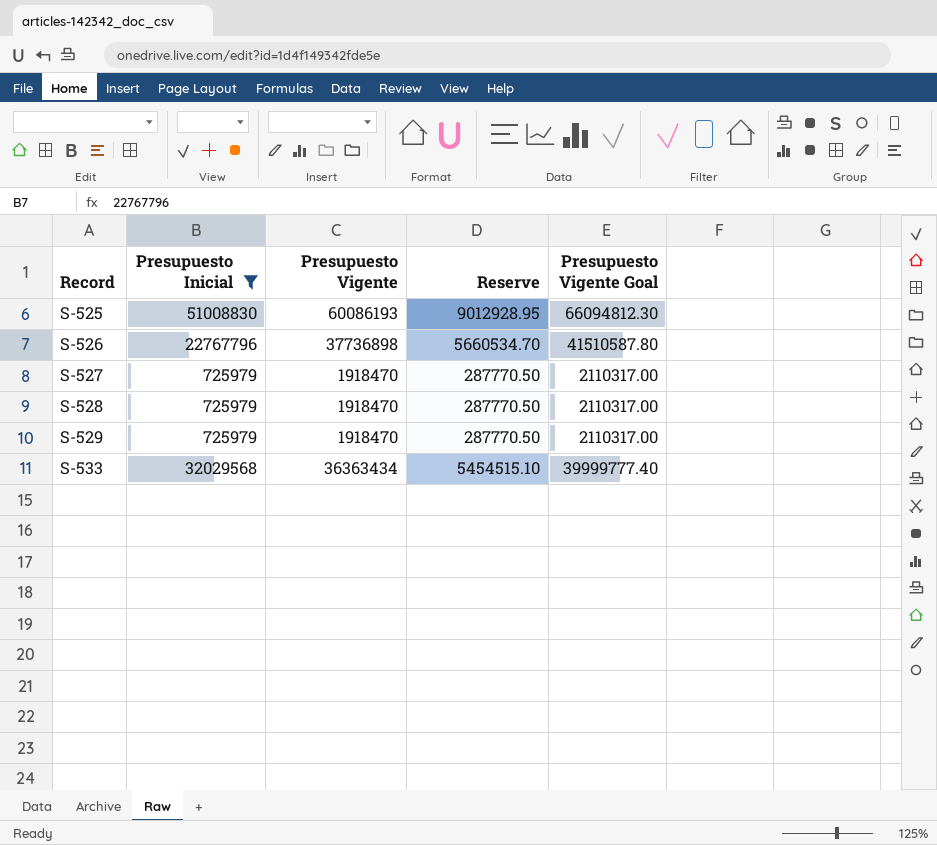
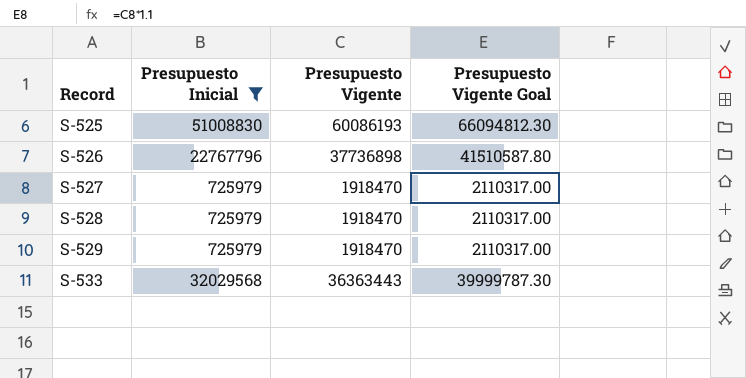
column Reserve | formula: [Presupuesto Vigente] * 0.15 -> none
S-533 | Presupuesto Vigente: 36363434 -> 36363443
S-533 | Presupuesto Vigente Goal: 39999777.40 -> 39999787.30

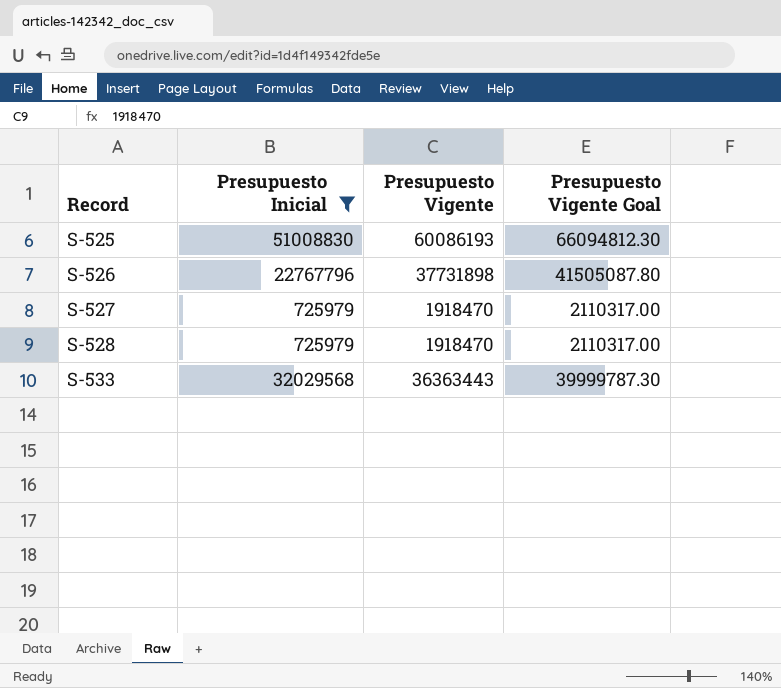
row S-529: 725979 | 1918470 | 2110317.00 -> none
S-526 | Presupuesto Vigente: 37736898 -> 37731898
S-526 | Presupuesto Vigente Goal: 41510587.80 -> 41505087.80

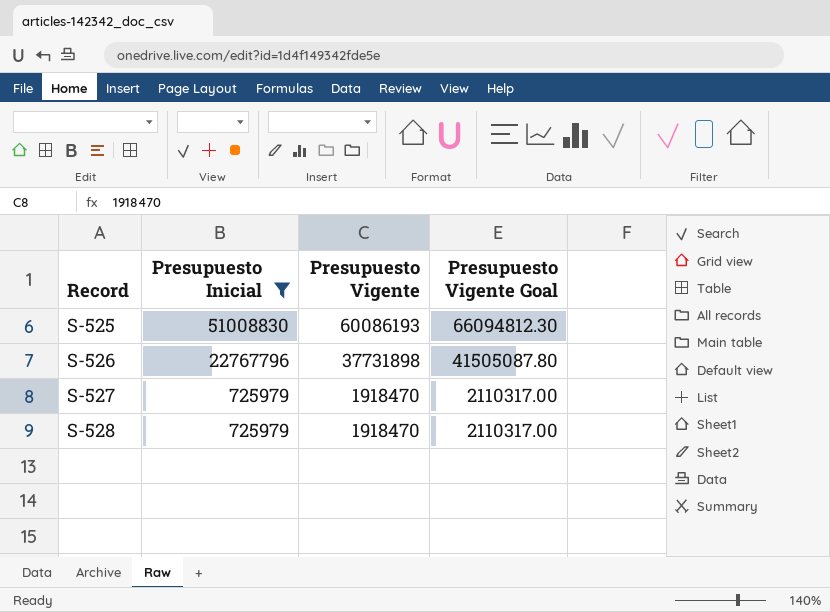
row S-533: 32029568 | 36363443 | 39999787.30 -> none

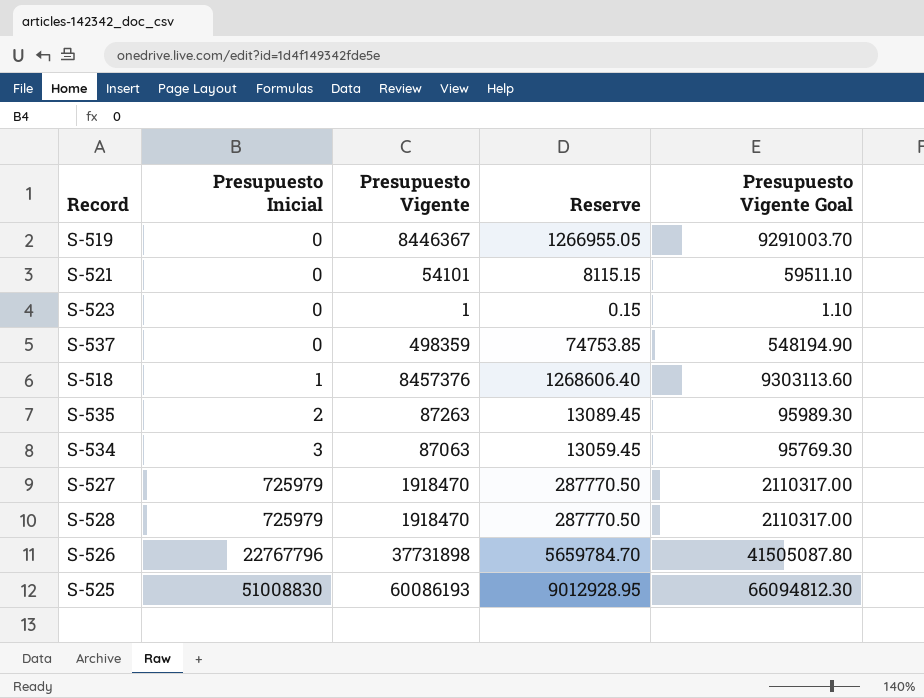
filter: Presupuesto Inicial >= 725979 -> none
row order: Record ascending -> Presupuesto Inicial ascending
column Reserve | formula: none -> [Presupuesto Vigente] * 0.15

